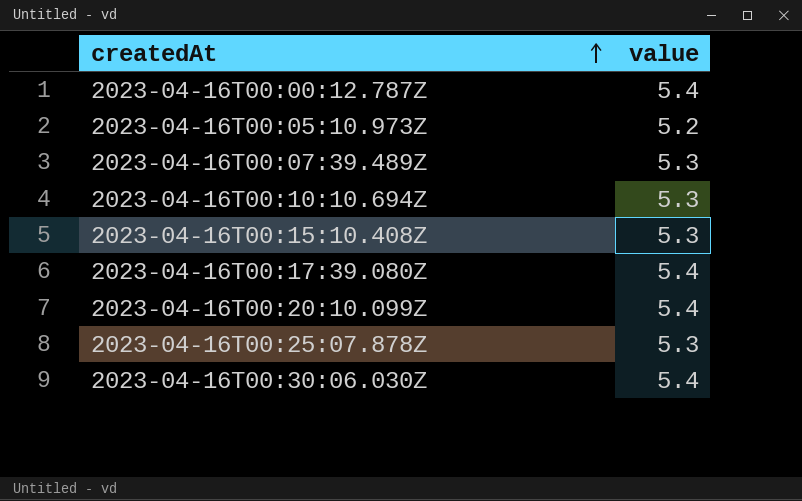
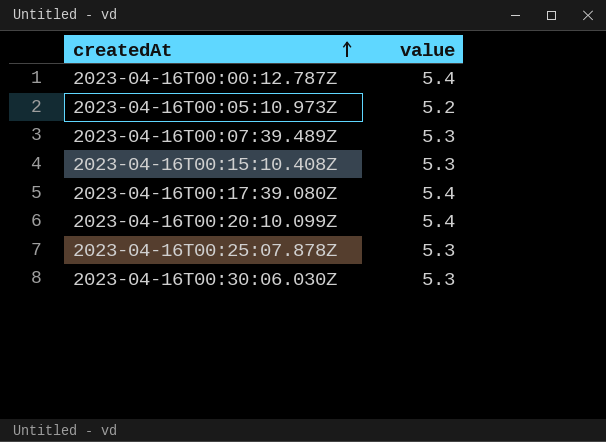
row 2023-04-16T00:10:10.694Z: 5.3 -> none
2023-04-16T00:30:06.030Z | value: 5.4 -> 5.3

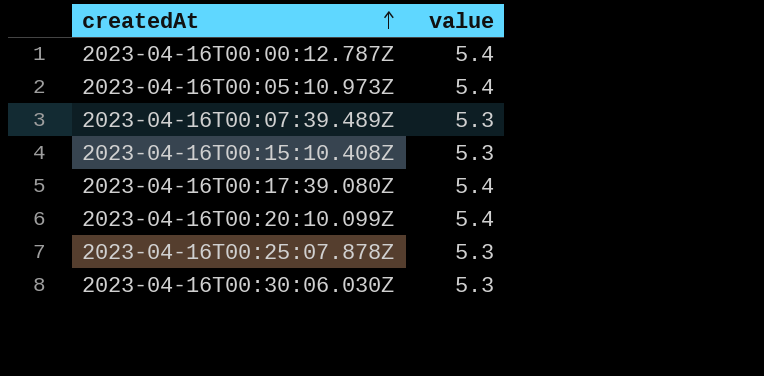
2023-04-16T00:05:10.973Z | value: 5.2 -> 5.4

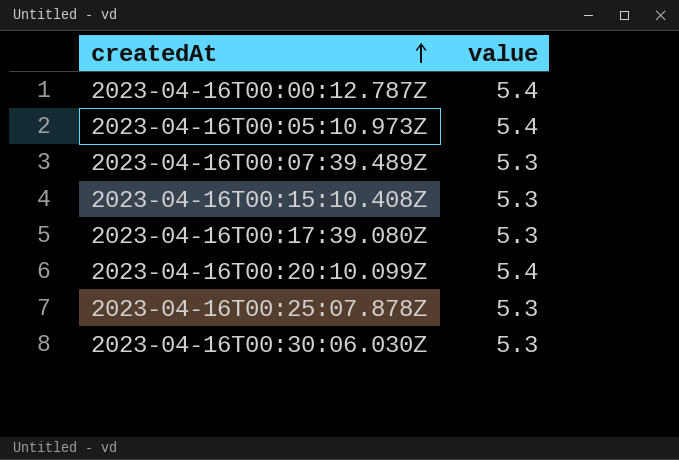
2023-04-16T00:17:39.080Z | value: 5.4 -> 5.3

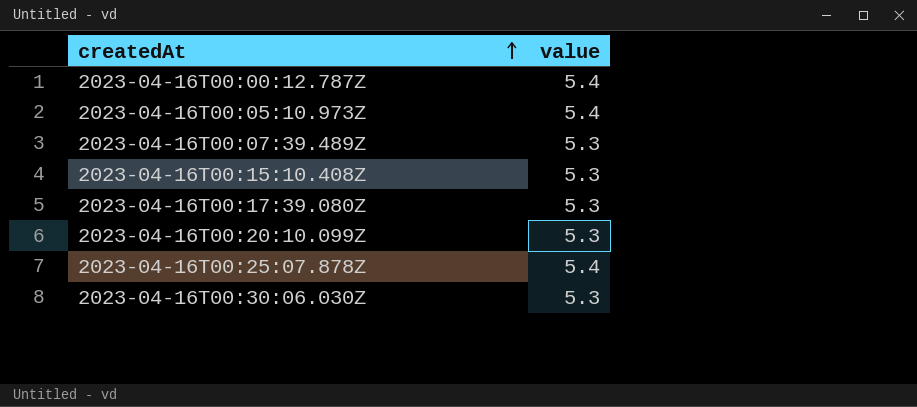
2023-04-16T00:20:10.099Z | value: 5.4 -> 5.3
2023-04-16T00:25:07.878Z | value: 5.3 -> 5.4

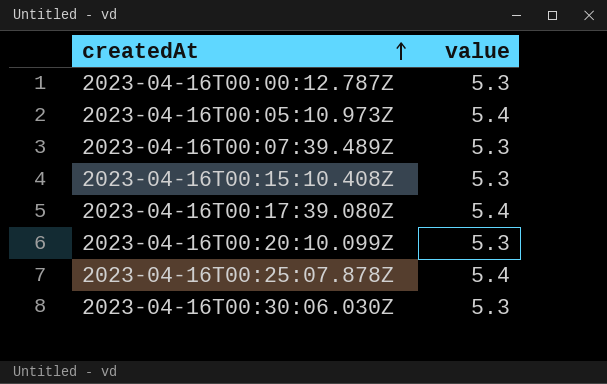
2023-04-16T00:00:12.787Z | value: 5.4 -> 5.3
2023-04-16T00:17:39.080Z | value: 5.3 -> 5.4

